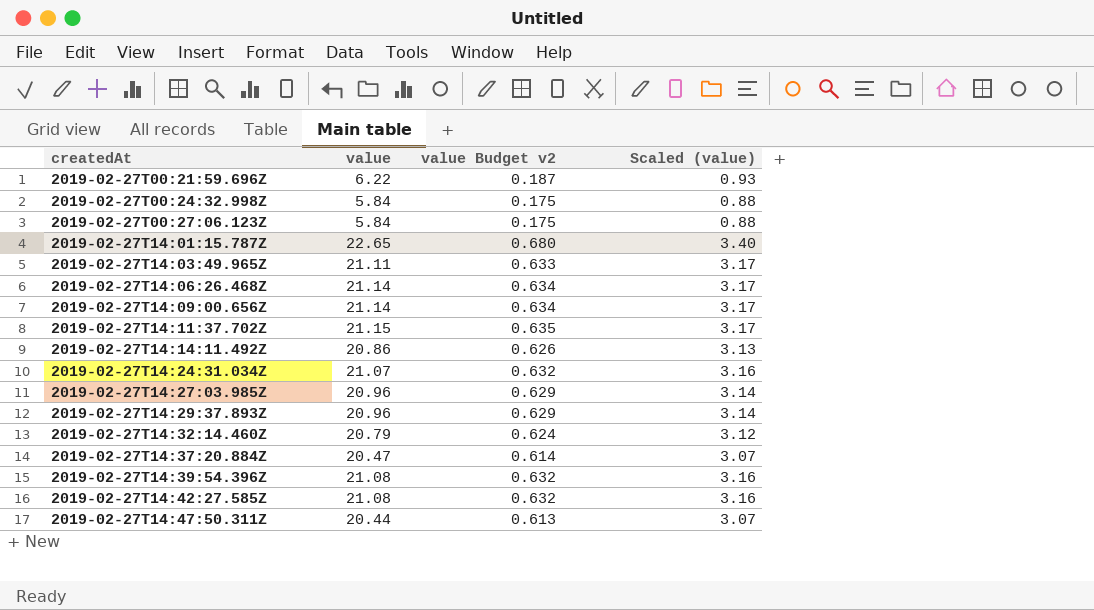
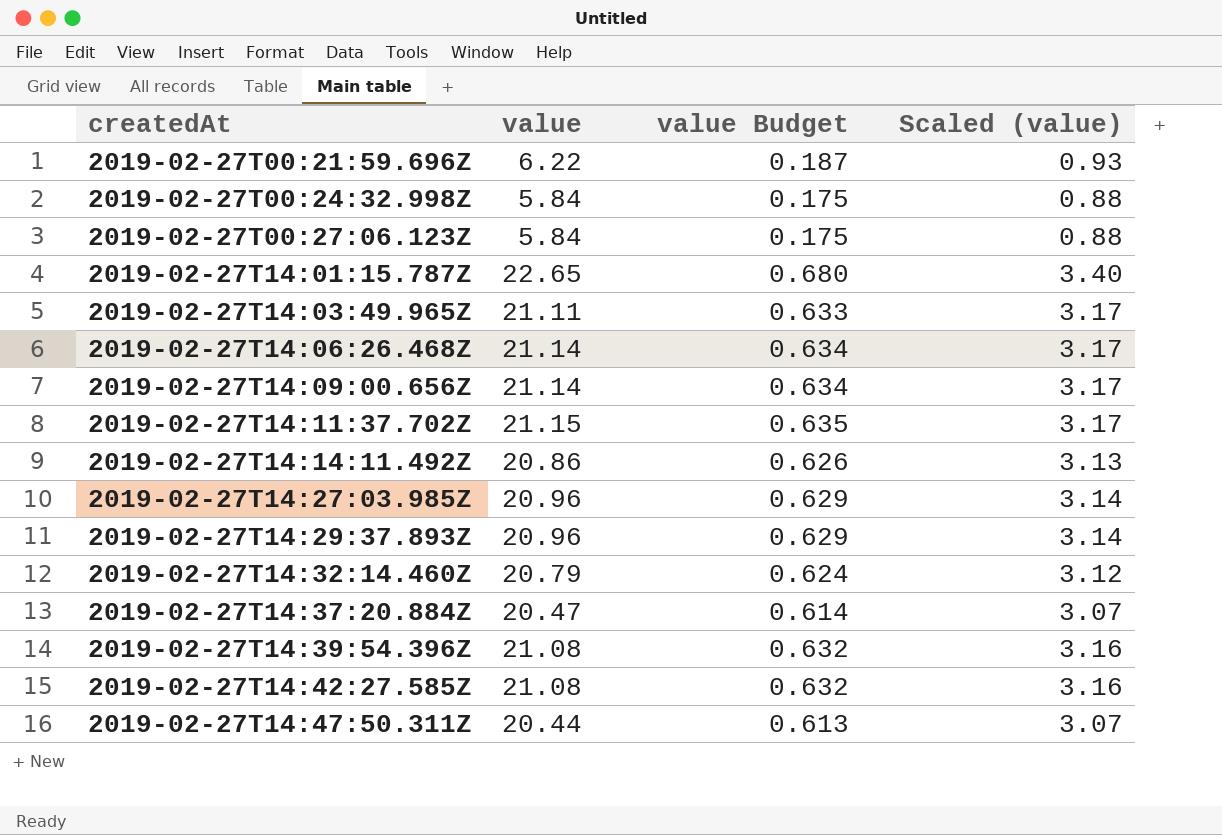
column name: value Budget v2 -> value Budget
row 2019-02-27T14:24:31.034Z: 21.07 | 0.632 | 3.16 -> none

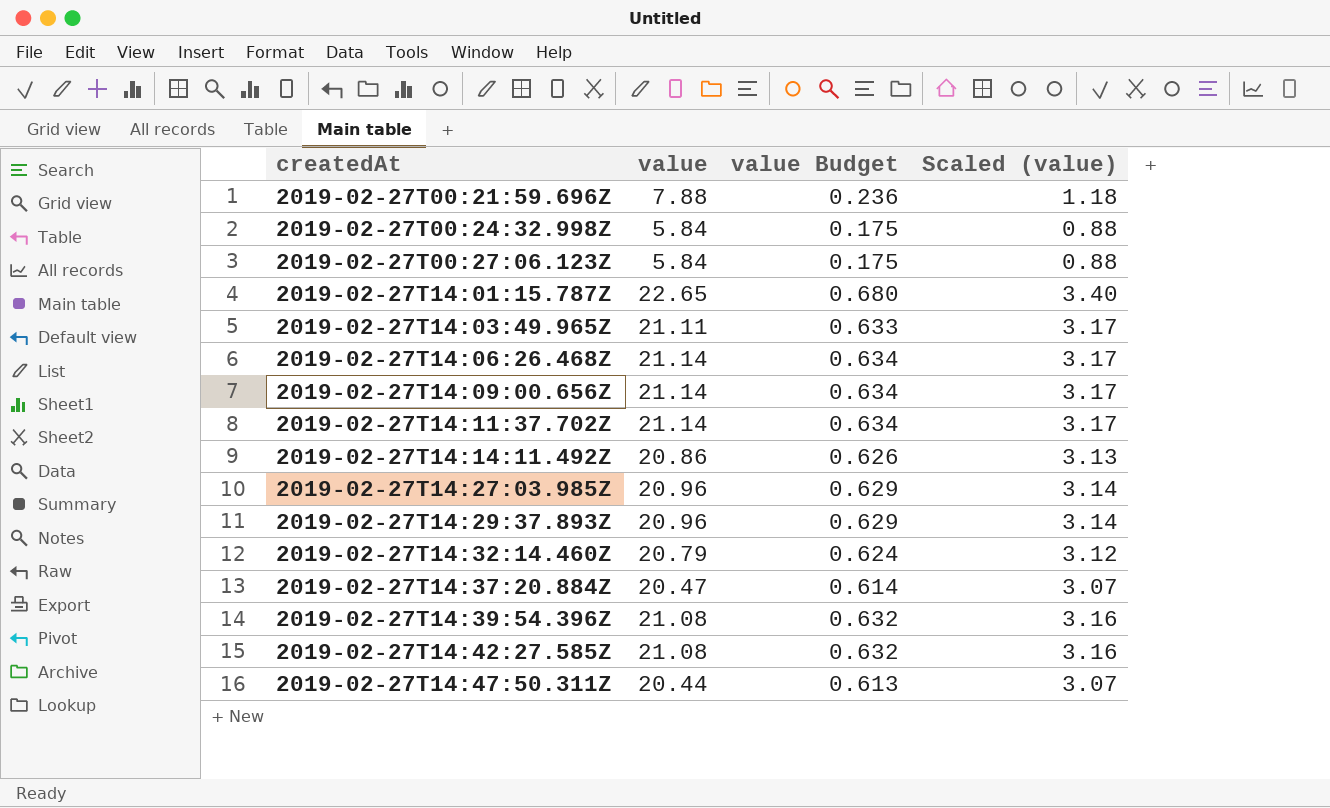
2019-02-27T00:21:59.696Z | value: 6.22 -> 7.88
2019-02-27T00:21:59.696Z | value Budget: 0.187 -> 0.236
2019-02-27T00:21:59.696Z | Scaled (value): 0.93 -> 1.18
2019-02-27T14:11:37.702Z | value: 21.15 -> 21.14
2019-02-27T14:11:37.702Z | value Budget: 0.635 -> 0.634

